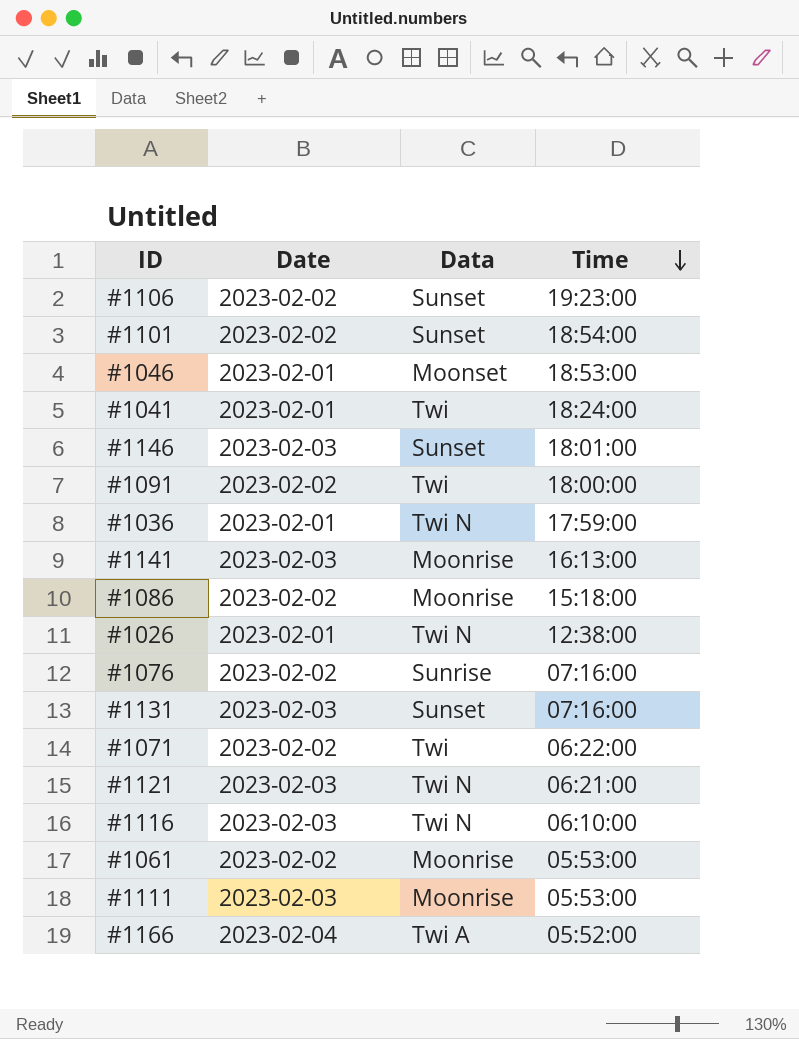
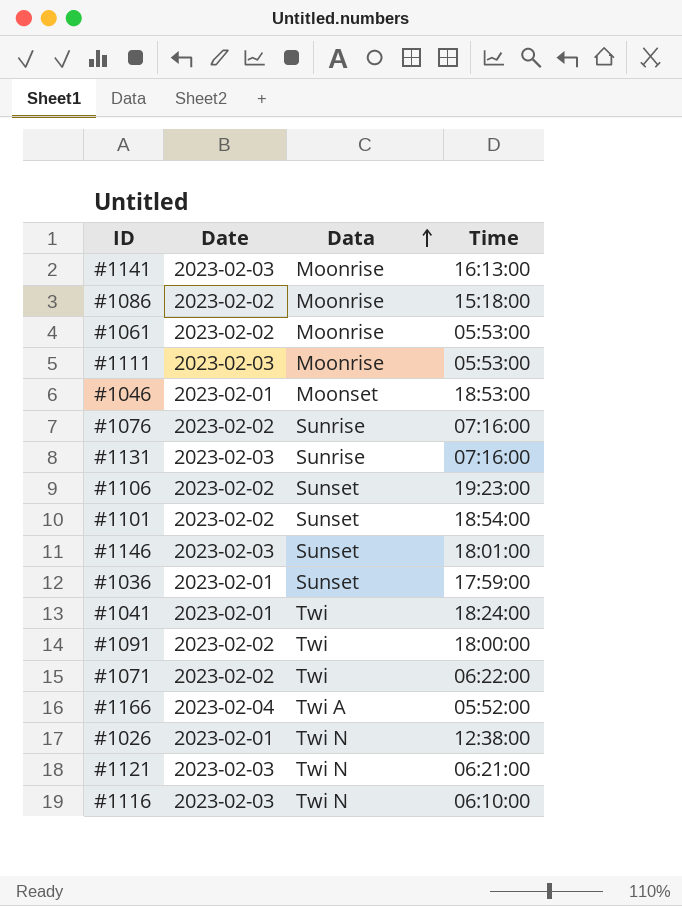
row order: Time descending -> Data ascending
#1131 | Data: Sunset -> Sunrise
#1036 | Data: Twi N -> Sunset

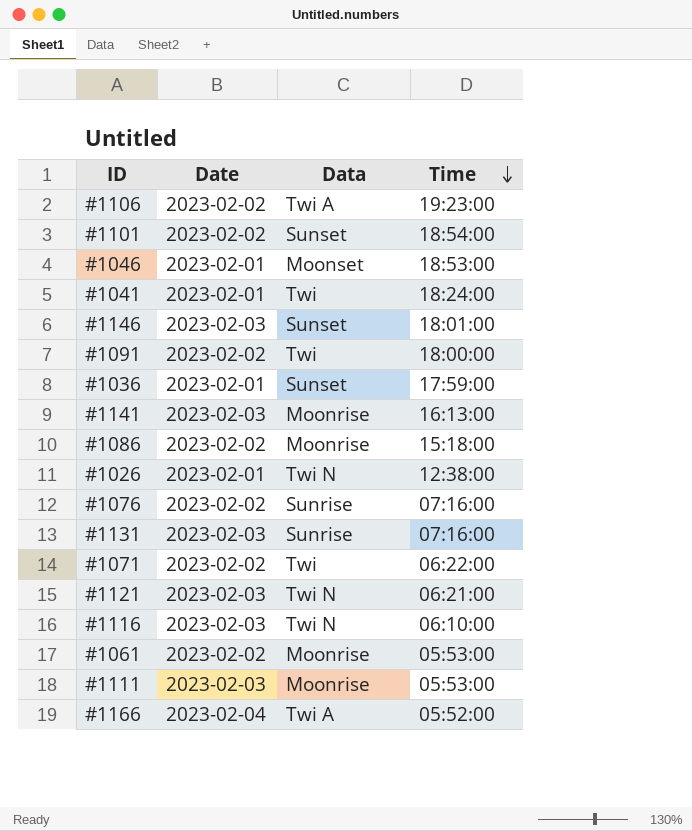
row order: Data ascending -> Time descending
#1106 | Data: Sunset -> Twi A

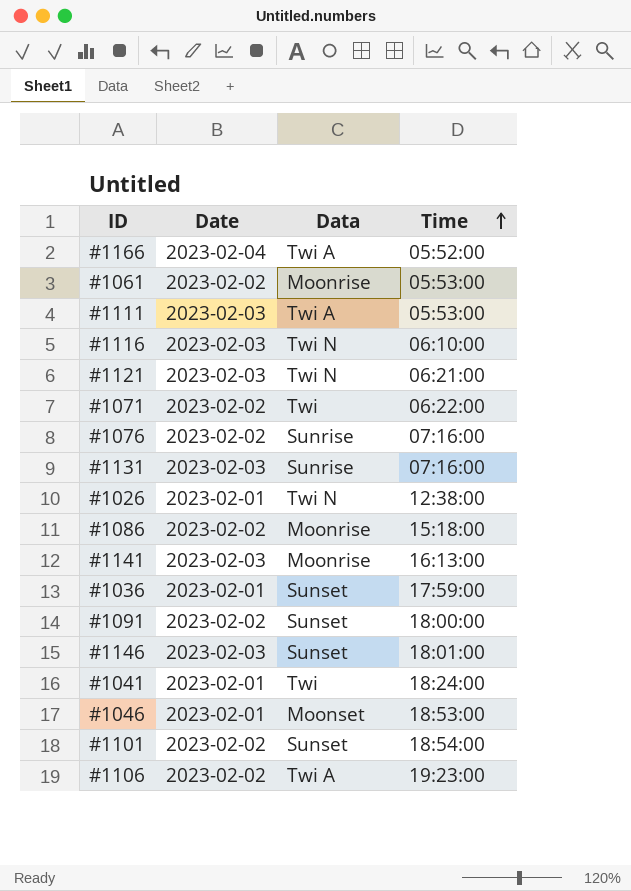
row order: Time descending -> Time ascending
#1111 | Data: Moonrise -> Twi A
#1091 | Data: Twi -> Sunset

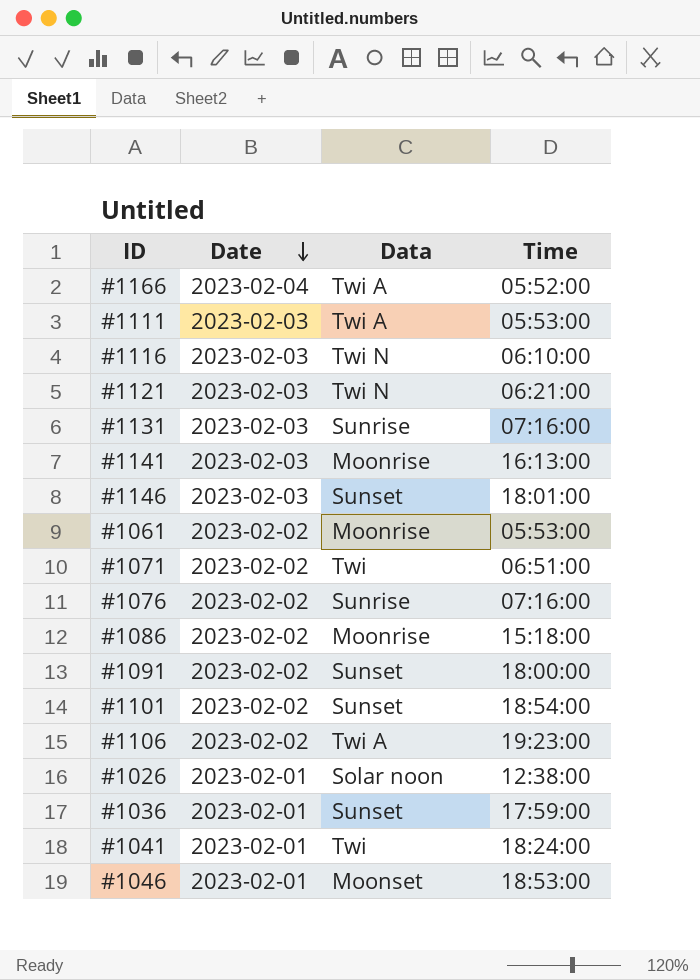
row order: Time ascending -> Date descending
#1071 | Time: 06:22:00 -> 06:51:00
#1026 | Data: Twi N -> Solar noon

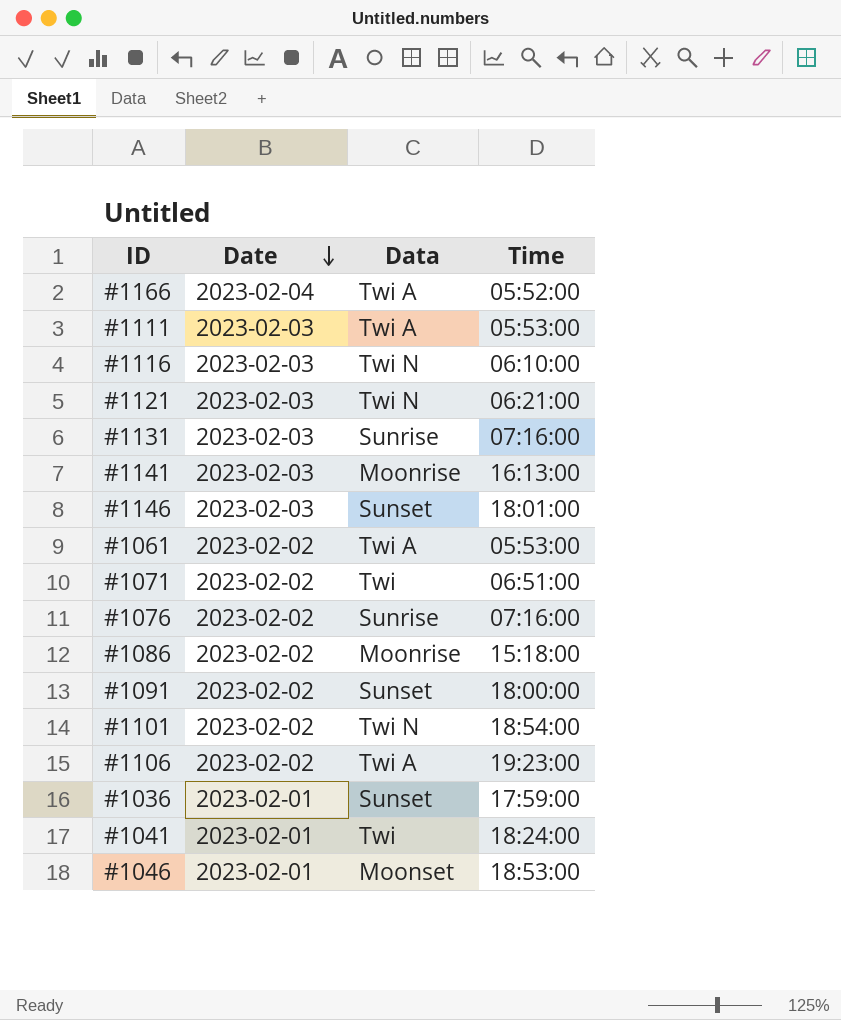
row #1026: 2023-02-01 | Solar noon | 12:38:00 -> none
#1061 | Data: Moonrise -> Twi A
#1101 | Data: Sunset -> Twi N

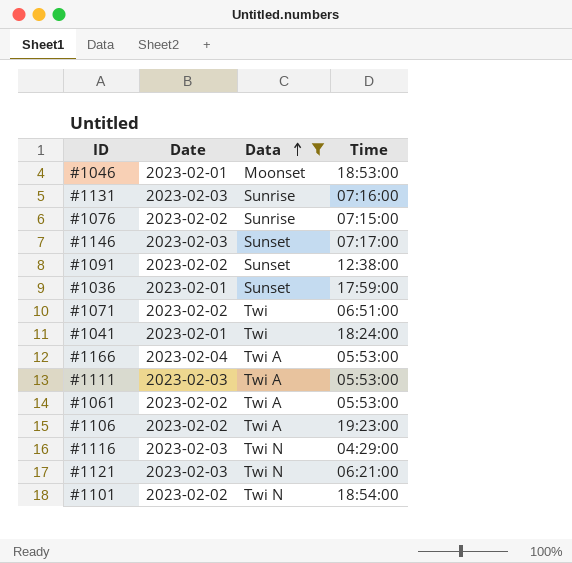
filter: none -> Data != Moonrise
row order: Date descending -> Data ascending
#1076 | Time: 07:16:00 -> 07:15:00
#1146 | Time: 18:01:00 -> 07:17:00
#1091 | Time: 18:00:00 -> 12:38:00
#1166 | Time: 05:52:00 -> 05:53:00
#1116 | Time: 06:10:00 -> 04:29:00

